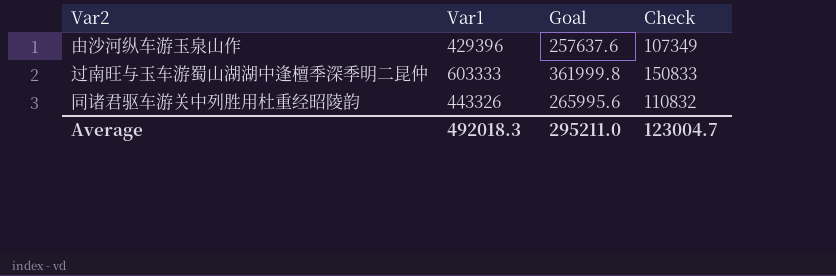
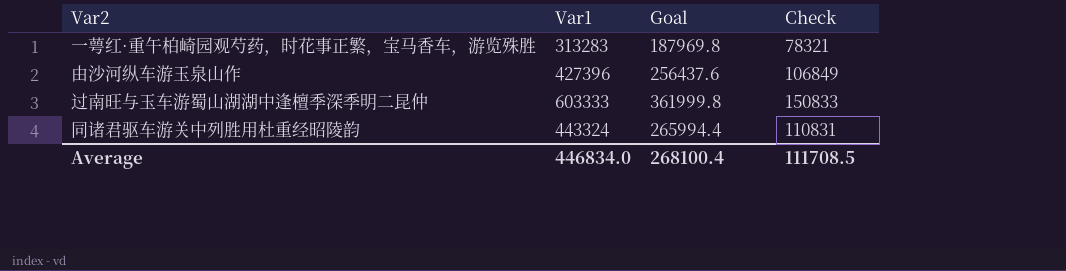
row 一萼红·重午柏崎园观芍药，时花事正繁，宝马香车，游览殊胜: none -> 313283 | 187969.8 | 78321
由沙河纵车游玉泉山作 | Var1: 429396 -> 427396
由沙河纵车游玉泉山作 | Goal: 257637.6 -> 256437.6
由沙河纵车游玉泉山作 | Check: 107349 -> 106849
同诸君驱车游关中列胜用杜重经昭陵韵 | Var1: 443326 -> 443324
同诸君驱车游关中列胜用杜重经昭陵韵 | Goal: 265995.6 -> 265994.4
同诸君驱车游关中列胜用杜重经昭陵韵 | Check: 110832 -> 110831
Average | Var1: 492018.3 -> 446834.0
Average | Goal: 295211.0 -> 268100.4
Average | Check: 123004.7 -> 111708.5

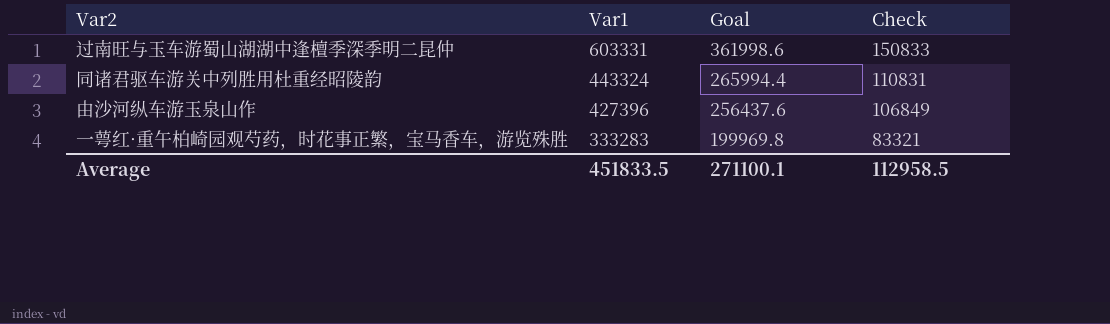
row order: none -> Var1 descending
过南旺与玉车游蜀山湖湖中逢檀季深季明二昆仲 | Var1: 603333 -> 603331
过南旺与玉车游蜀山湖湖中逢檀季深季明二昆仲 | Goal: 361999.8 -> 361998.6
一萼红·重午柏崎园观芍药，时花事正繁，宝马香车，游览殊胜 | Var1: 313283 -> 333283
一萼红·重午柏崎园观芍药，时花事正繁，宝马香车，游览殊胜 | Goal: 187969.8 -> 199969.8
一萼红·重午柏崎园观芍药，时花事正繁，宝马香车，游览殊胜 | Check: 78321 -> 83321
Average | Var1: 446834.0 -> 451833.5
Average | Goal: 268100.4 -> 271100.1
Average | Check: 111708.5 -> 112958.5

